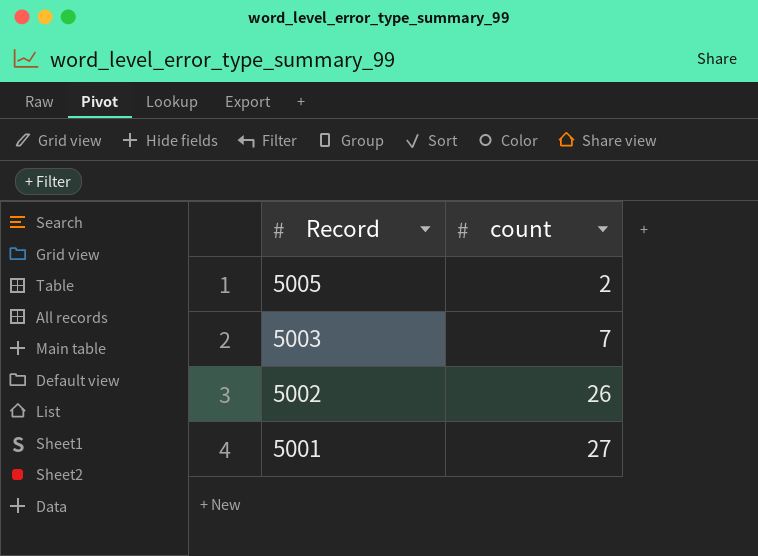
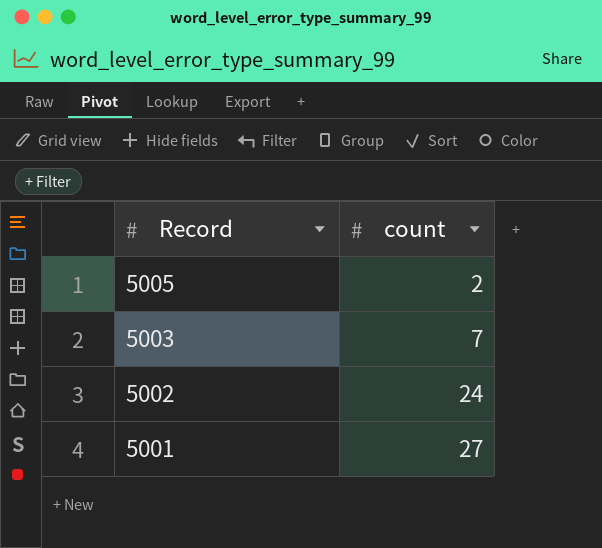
5002 | count: 26 -> 24

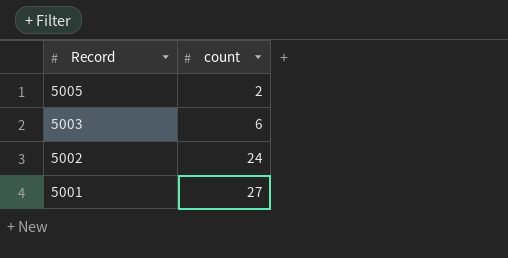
5003 | count: 7 -> 6

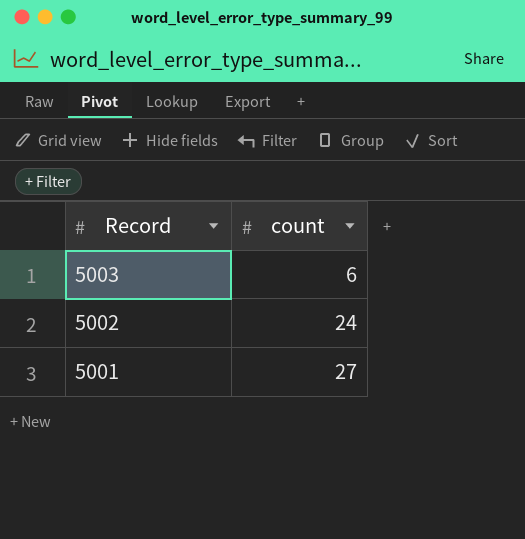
row 5005: 2 -> none

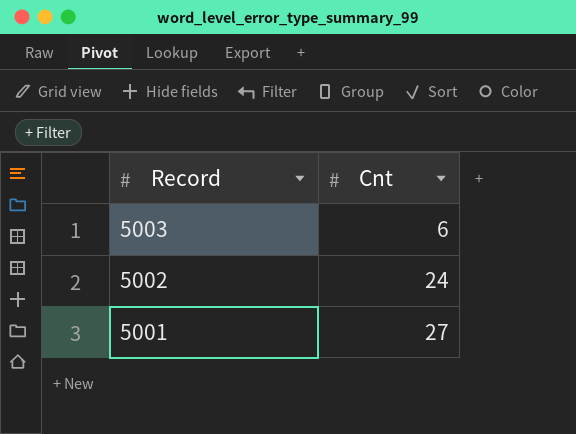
column name: count -> Cnt

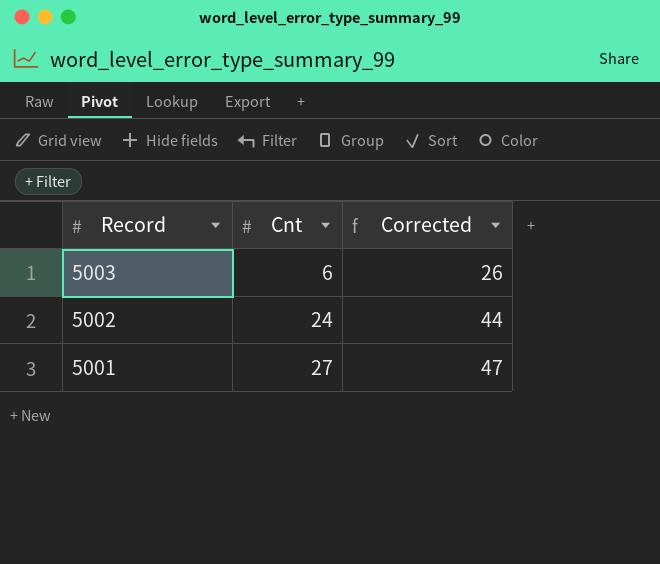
column Corrected | formula: none -> [Cnt] + 20

